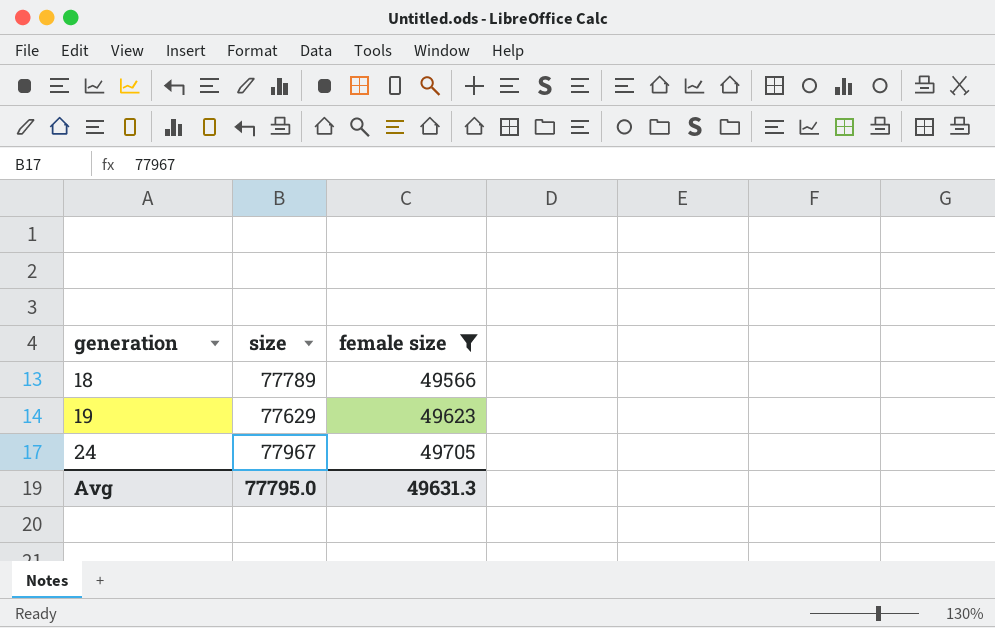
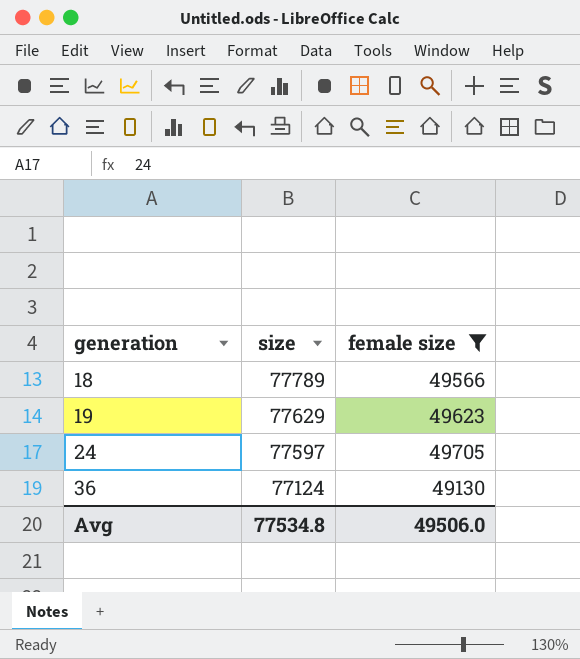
24 | size: 77967 -> 77597
row 36: none -> 77124 | 49130
Avg | size: 77795.0 -> 77534.8
Avg | female size: 49631.3 -> 49506.0

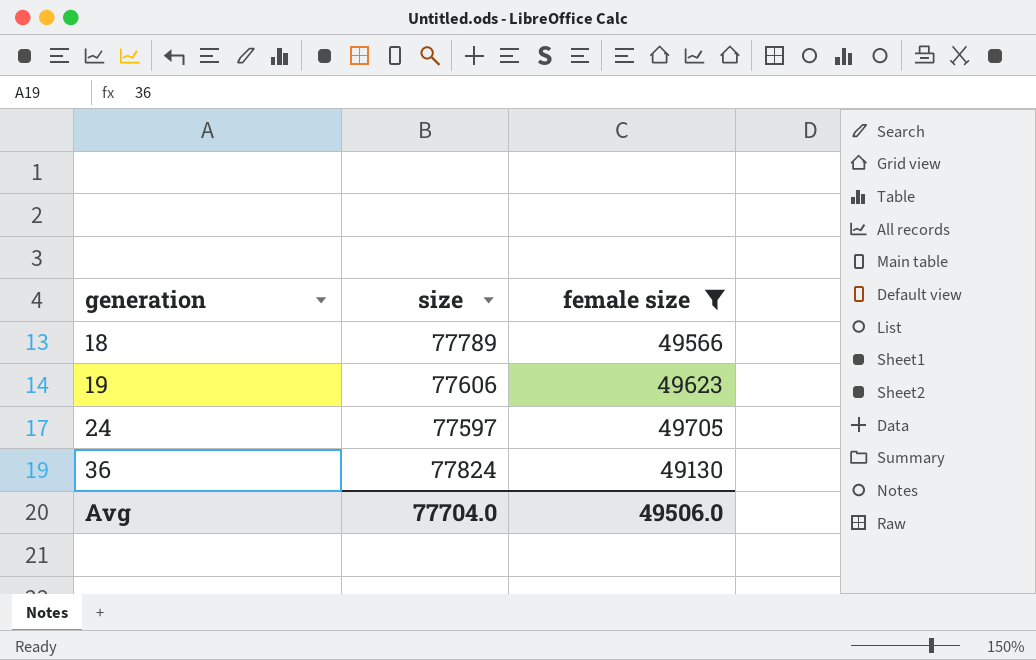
19 | size: 77629 -> 77606
36 | size: 77124 -> 77824
Avg | size: 77534.8 -> 77704.0

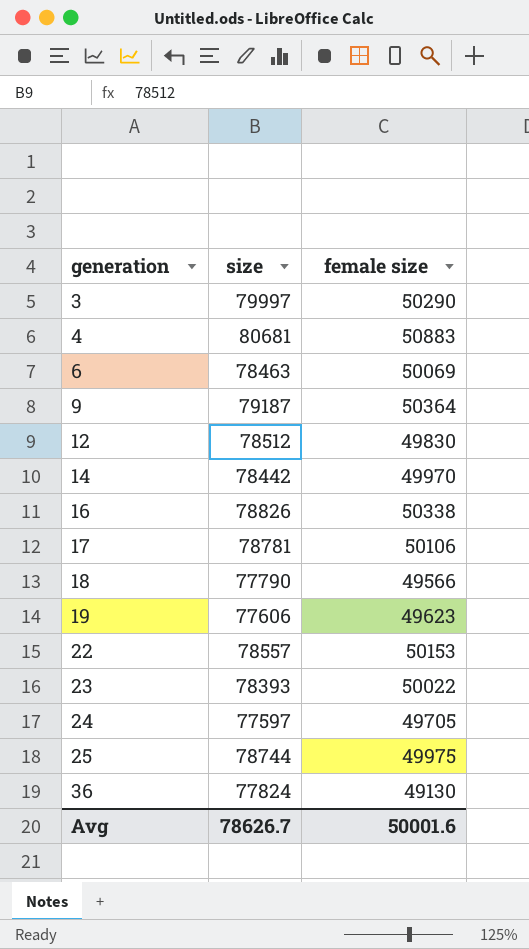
filter: female size <= 49705 -> none
18 | size: 77789 -> 77790
Avg | size: 77704.0 -> 78626.7
Avg | female size: 49506.0 -> 50001.6

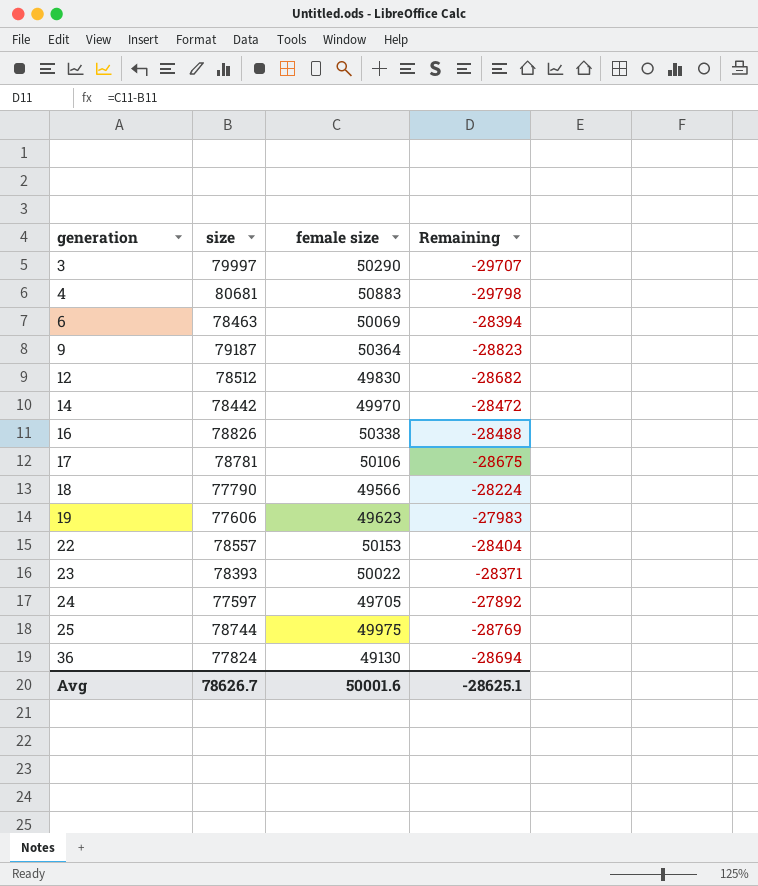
column Remaining | formula: none -> [female size] - [size]

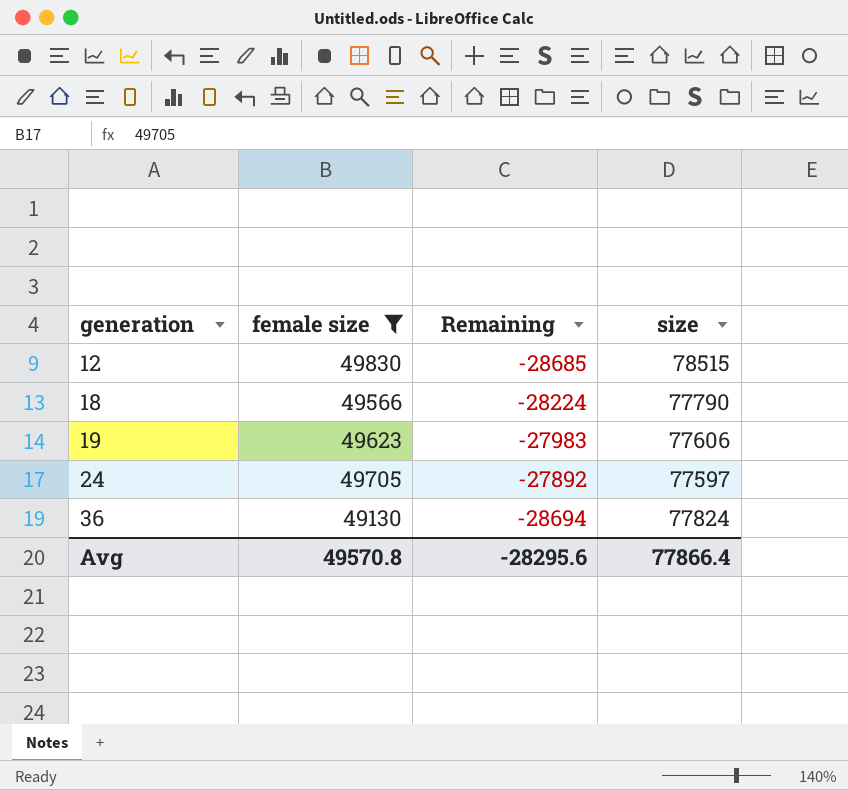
filter: none -> female size <= 49830
column size | position: 2 -> 4
12 | Remaining: -28682 -> -28685
12 | size: 78512 -> 78515
Avg | female size: 50001.6 -> 49570.8
Avg | Remaining: -28625.1 -> -28295.6
Avg | size: 78626.7 -> 77866.4

